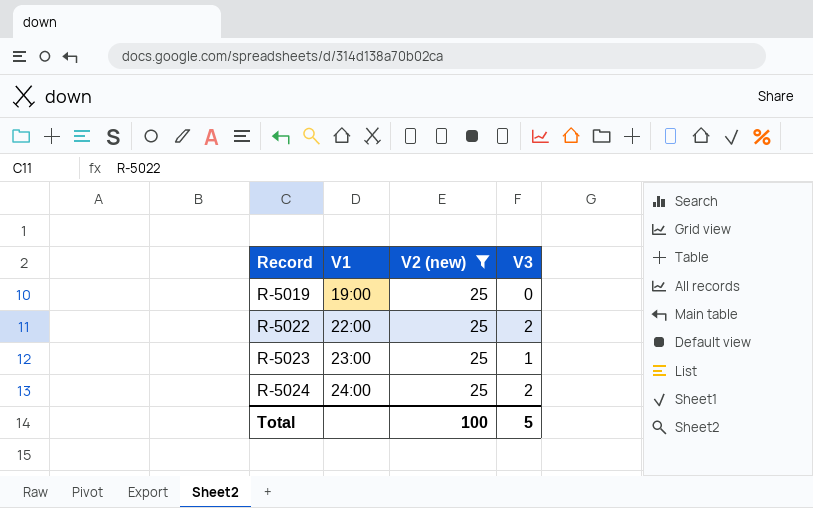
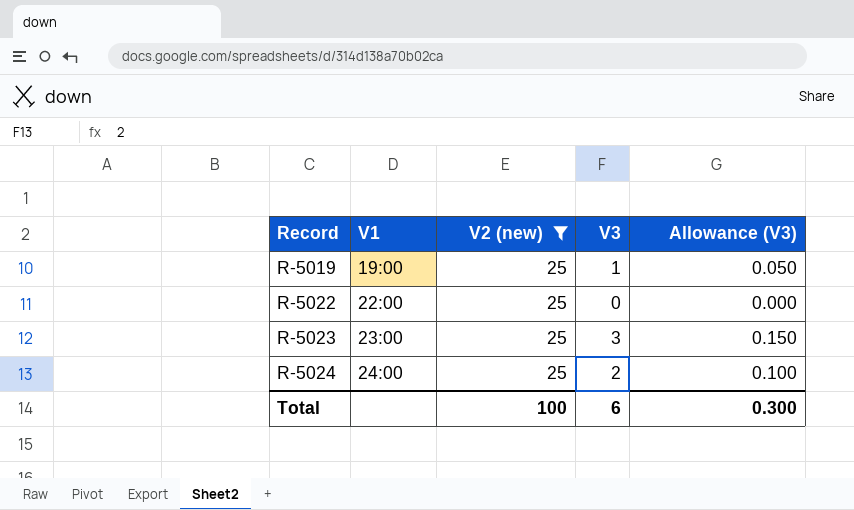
column Allowance (V3) | formula: none -> [V3] * 0.05
R-5019 | V3: 0 -> 1
R-5022 | V3: 2 -> 0
R-5023 | V3: 1 -> 3
Total | V3: 5 -> 6

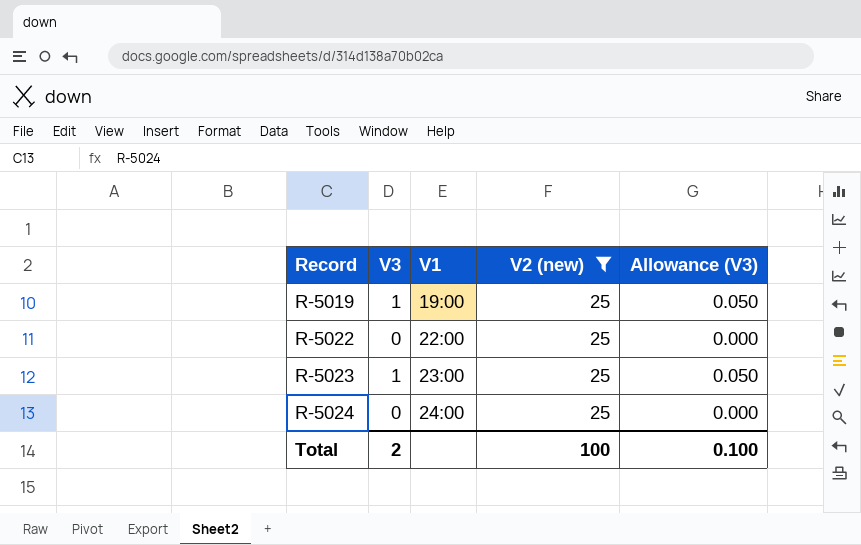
column V3 | position: 4 -> 2
R-5023 | V3: 3 -> 1
R-5023 | Allowance (V3): 0.150 -> 0.050
R-5024 | V3: 2 -> 0
R-5024 | Allowance (V3): 0.100 -> 0.000
Total | V3: 6 -> 2
Total | Allowance (V3): 0.300 -> 0.100

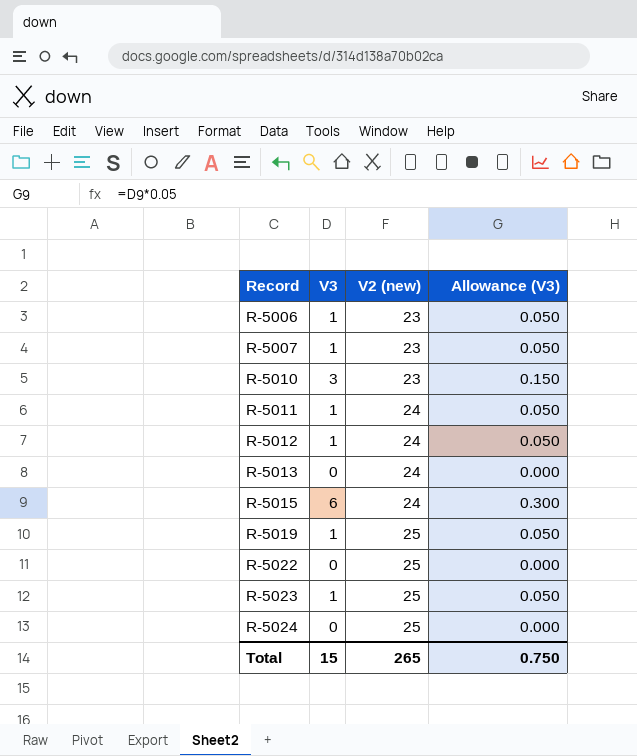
filter: V2 (new) = 25 -> none
column V1 | position: 3 -> none
Total | V3: 2 -> 15
Total | V2 (new): 100 -> 265
Total | Allowance (V3): 0.100 -> 0.750

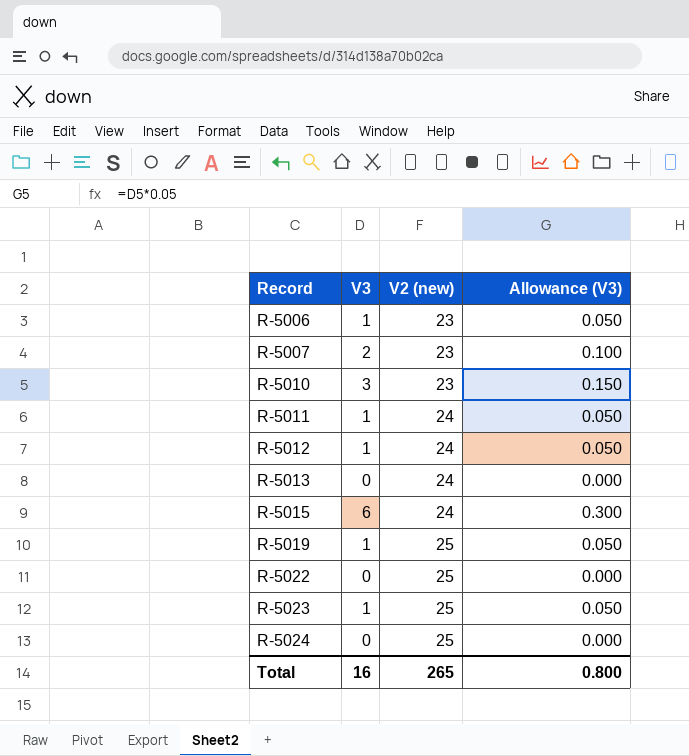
R-5007 | V3: 1 -> 2
R-5007 | Allowance (V3): 0.050 -> 0.100
Total | V3: 15 -> 16
Total | Allowance (V3): 0.750 -> 0.800

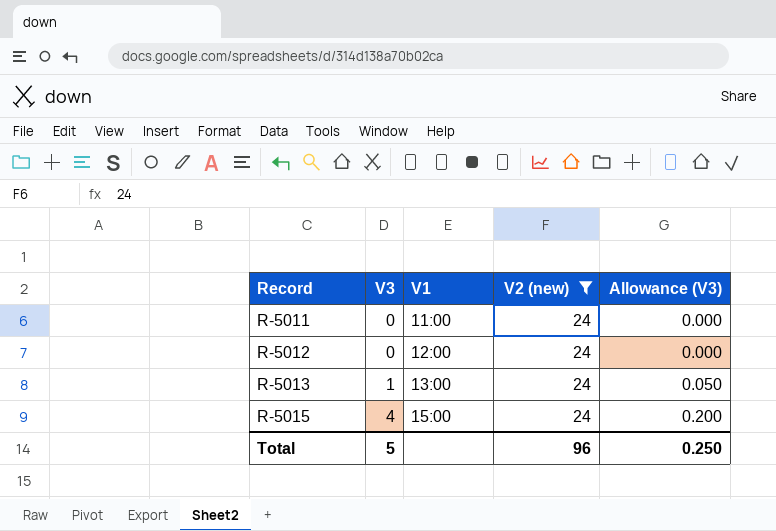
filter: none -> V2 (new) = 24
column V1 | position: none -> 3
R-5011 | V3: 1 -> 0
R-5011 | Allowance (V3): 0.050 -> 0.000
R-5012 | V3: 1 -> 0
R-5012 | Allowance (V3): 0.050 -> 0.000
R-5013 | V3: 0 -> 1
R-5013 | Allowance (V3): 0.000 -> 0.050
R-5015 | V3: 6 -> 4
R-5015 | Allowance (V3): 0.300 -> 0.200
Total | V3: 16 -> 5
Total | V2 (new): 265 -> 96
Total | Allowance (V3): 0.800 -> 0.250

